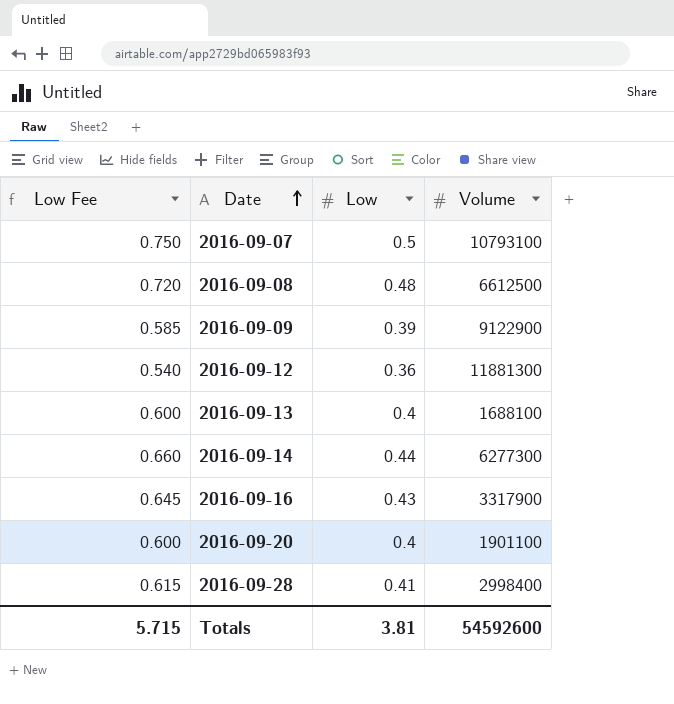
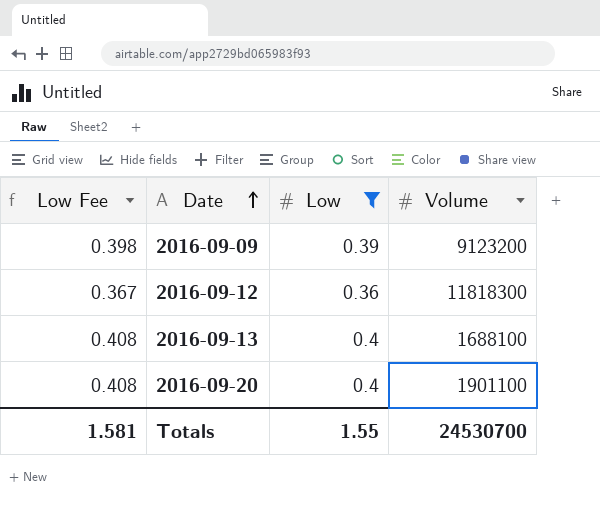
filter: none -> Low <= 0.4
column Low Fee | formula: [Low] * 1.5 -> [Low] * 1.02
2016-09-09 | Volume: 9122900 -> 9123200
2016-09-12 | Volume: 11881300 -> 11818300
Totals | Low Fee: 5.715 -> 1.581
Totals | Low: 3.81 -> 1.55
Totals | Volume: 54592600 -> 24530700

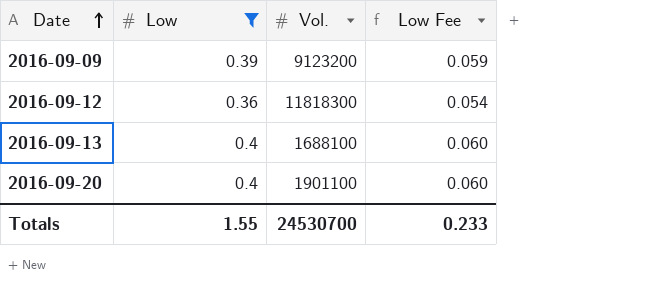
column name: Volume -> Vol.
column Low Fee | formula: [Low] * 1.02 -> [Low] * 0.15
column Low Fee | position: 1 -> 4
Totals | Low Fee: 1.581 -> 0.233

